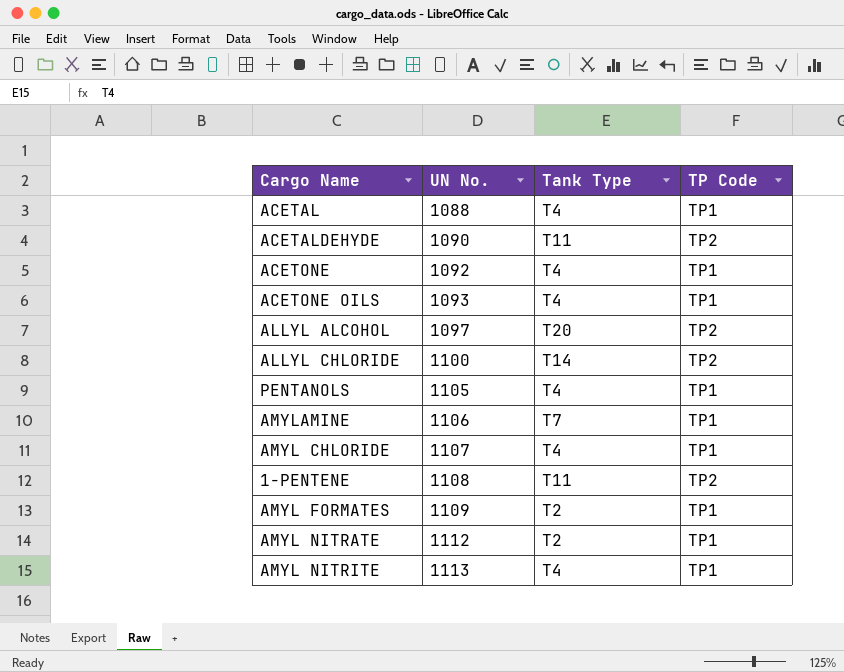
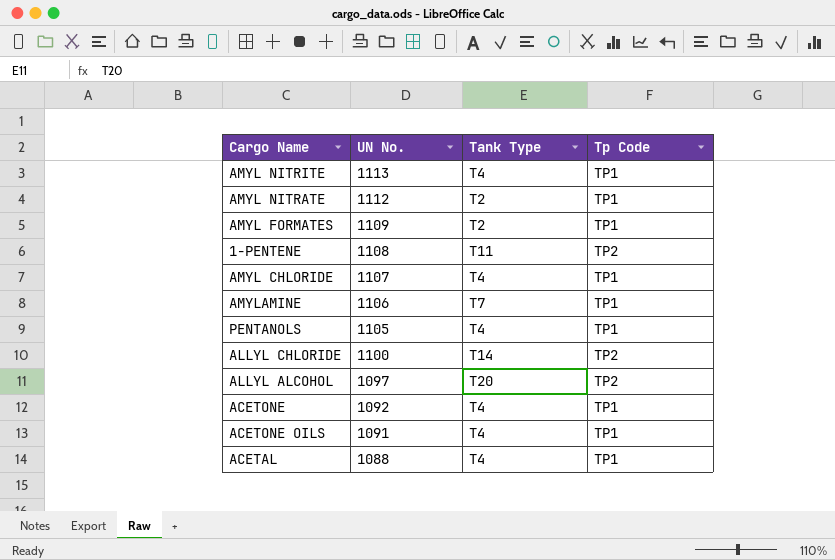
row order: UN No. ascending -> UN No. descending
column name: TP Code -> Tp Code
row ACETALDEHYDE: 1090 | T11 | TP2 -> none
ACETONE OILS | UN No.: 1093 -> 1091

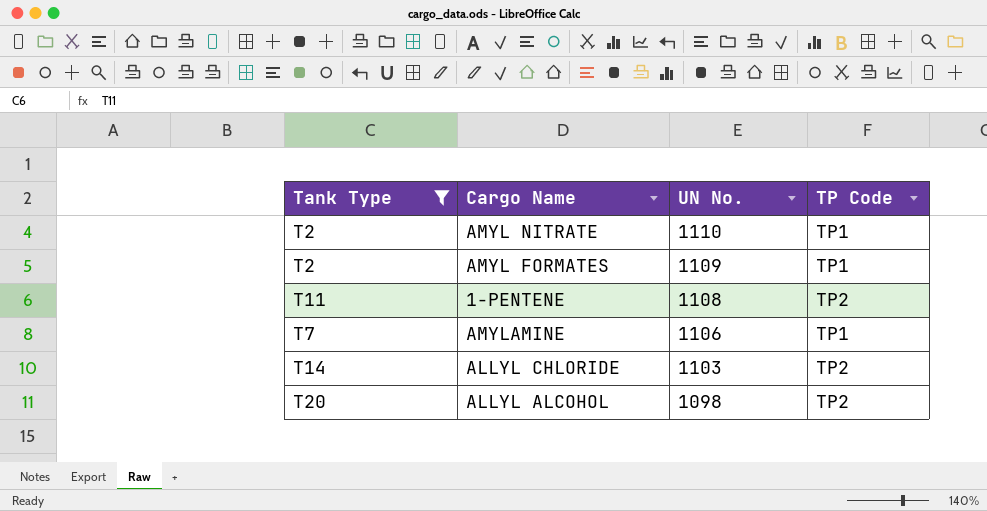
filter: none -> Tank Type != T4
column Tank Type | position: 3 -> 1
column name: Tp Code -> TP Code
AMYL NITRATE | UN No.: 1112 -> 1110
ALLYL CHLORIDE | UN No.: 1100 -> 1103
ALLYL ALCOHOL | UN No.: 1097 -> 1098

